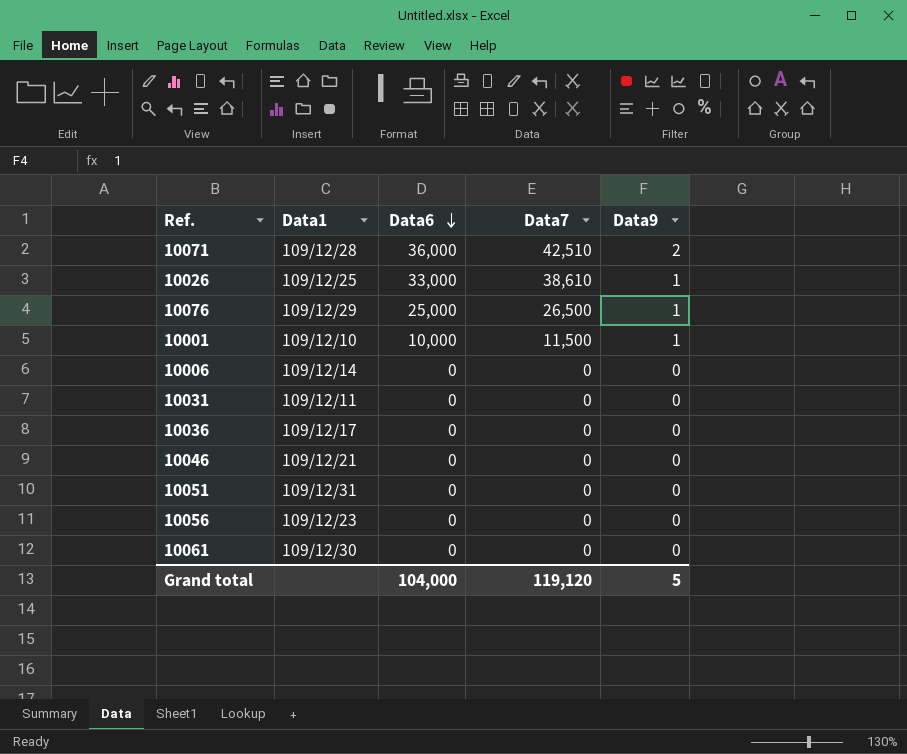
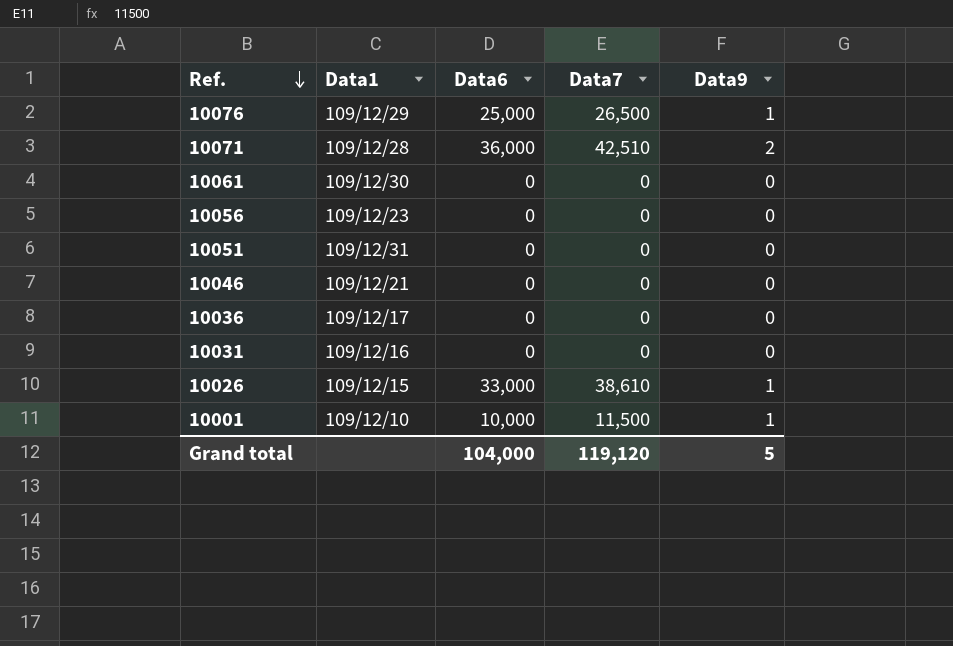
row order: Data6 descending -> Ref. descending
row 10006: 109/12/14 | 0 | 0 | 0 -> none
10031 | Data1: 109/12/11 -> 109/12/16
10026 | Data1: 109/12/25 -> 109/12/15

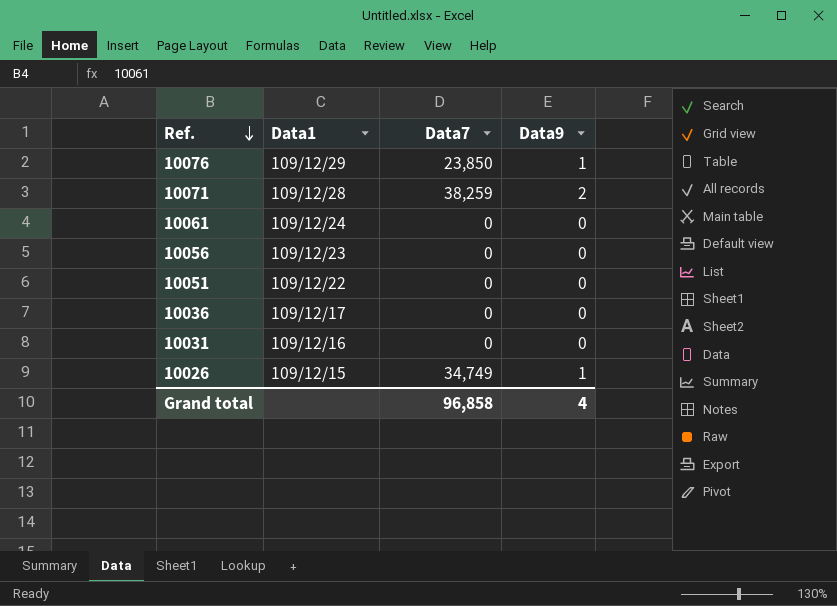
column Data6 | position: 3 -> none
row 10046: 109/12/21 | 0 | 0 | 0 -> none
row 10001: 109/12/10 | 10,000 | 11,500 | 1 -> none
10076 | Data7: 26,500 -> 23,850
10071 | Data7: 42,510 -> 38,259
10061 | Data1: 109/12/30 -> 109/12/24
10051 | Data1: 109/12/31 -> 109/12/22
10026 | Data7: 38,610 -> 34,749
Grand total | Data7: 119,120 -> 96,858
Grand total | Data9: 5 -> 4

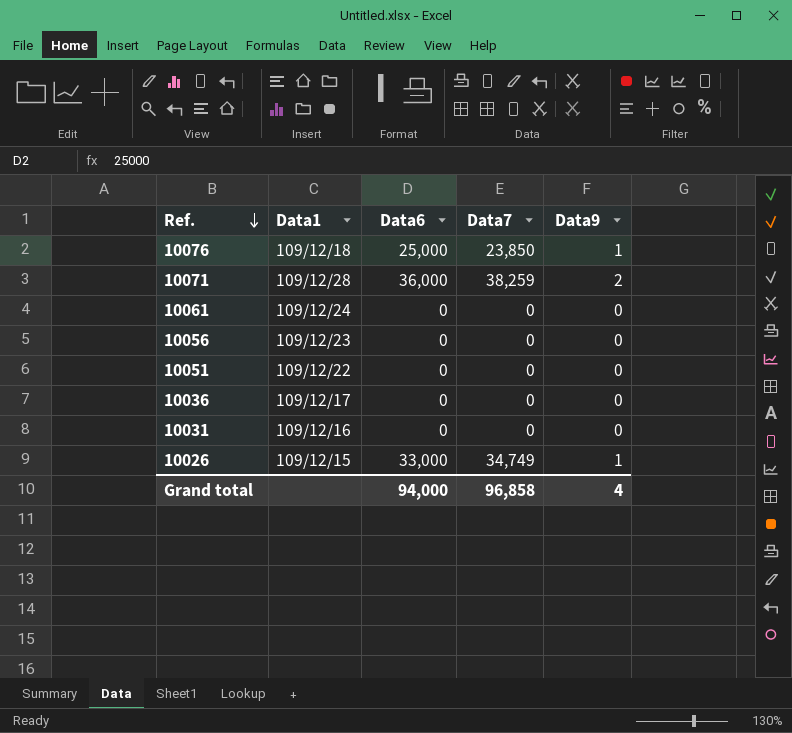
column Data6 | position: none -> 3
10076 | Data1: 109/12/29 -> 109/12/18

